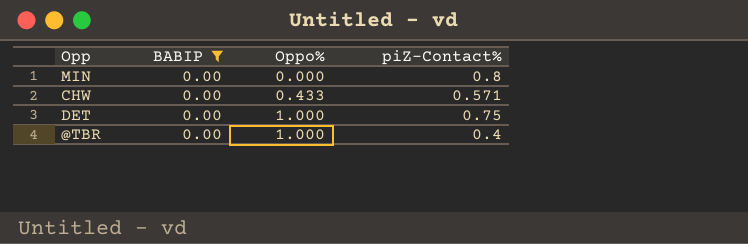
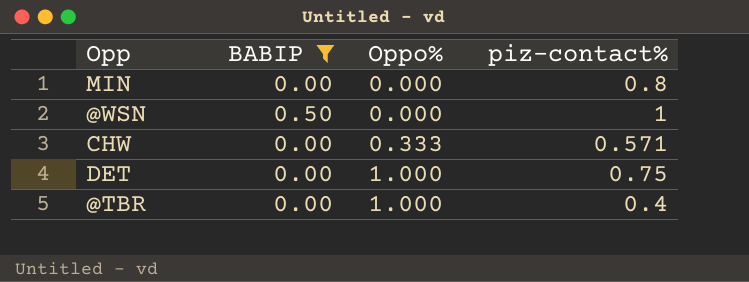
column name: piZ-Contact% -> piz-contact%
row @WSN: none -> 0.50 | 0.000 | 1
CHW | Oppo%: 0.433 -> 0.333

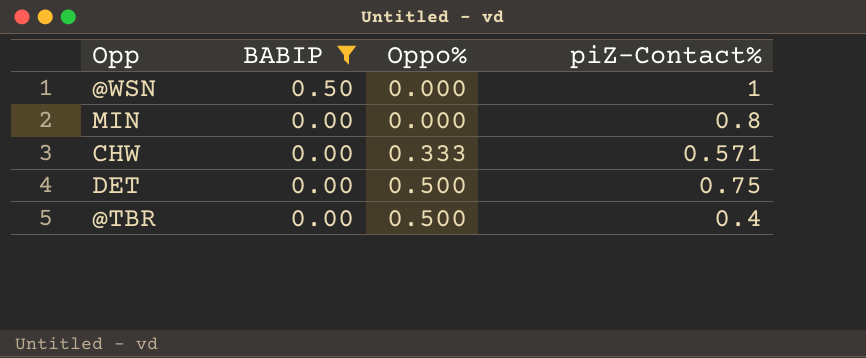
row order: Oppo% ascending -> BABIP descending
column name: piz-contact% -> piZ-Contact%
DET | Oppo%: 1.000 -> 0.500
@TBR | Oppo%: 1.000 -> 0.500

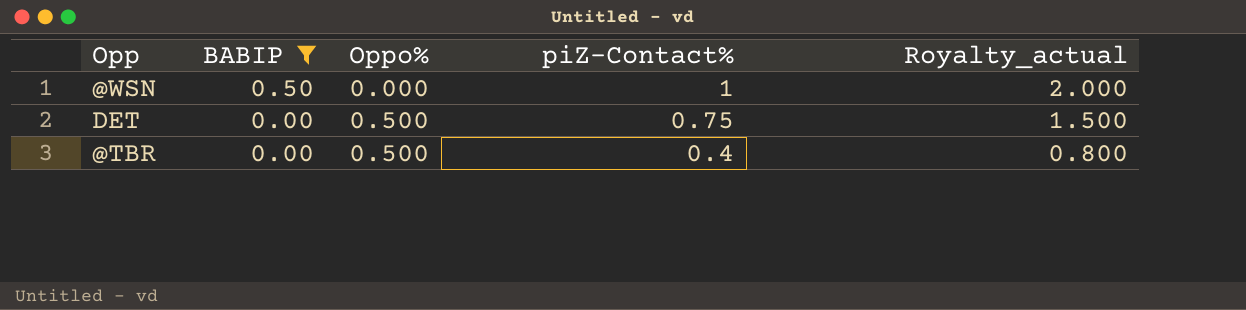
column Royalty_actual | formula: none -> [piZ-Contact%] * 2
row MIN: 0.00 | 0.000 | 0.8 -> none
row CHW: 0.00 | 0.333 | 0.571 -> none

